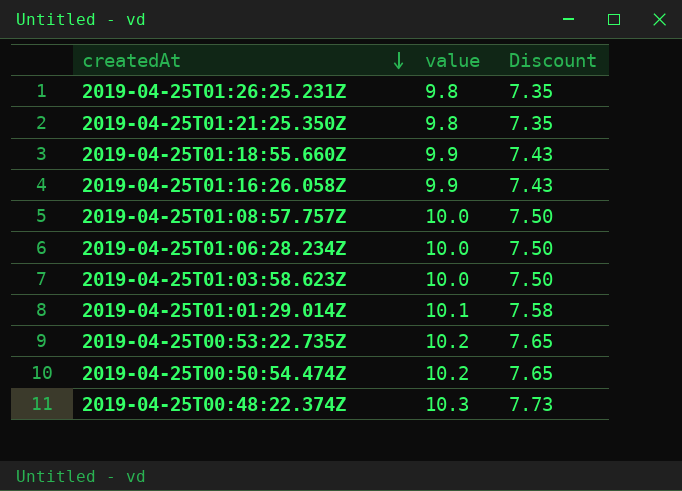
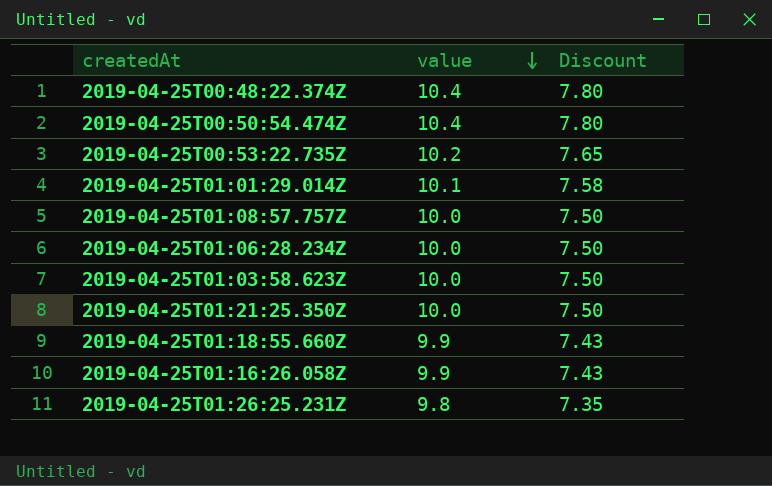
row order: createdAt descending -> value descending
2019-04-25T00:48:22.374Z | value: 10.3 -> 10.4
2019-04-25T00:48:22.374Z | Discount: 7.73 -> 7.80
2019-04-25T00:50:54.474Z | value: 10.2 -> 10.4
2019-04-25T00:50:54.474Z | Discount: 7.65 -> 7.80
2019-04-25T01:21:25.350Z | value: 9.8 -> 10.0
2019-04-25T01:21:25.350Z | Discount: 7.35 -> 7.50

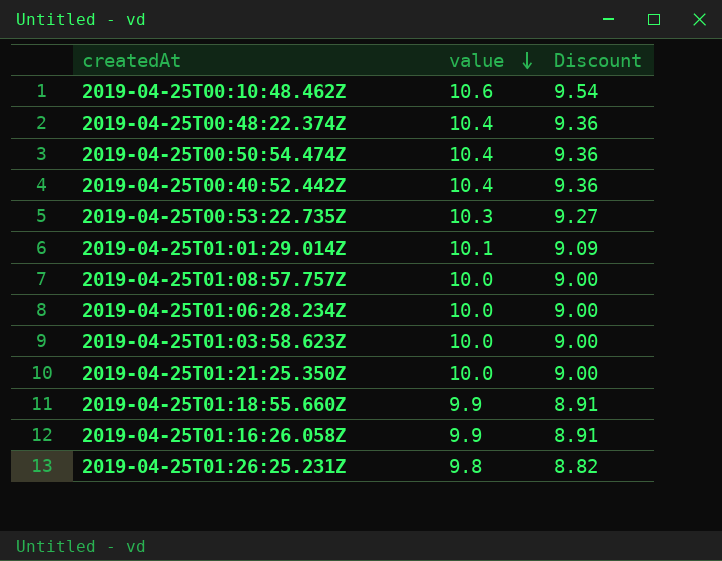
column Discount | formula: [value] * 0.75 -> [value] * 0.9
row 2019-04-25T00:10:48.462Z: none -> 10.6 | 9.54
row 2019-04-25T00:40:52.442Z: none -> 10.4 | 9.36
2019-04-25T00:53:22.735Z | value: 10.2 -> 10.3

